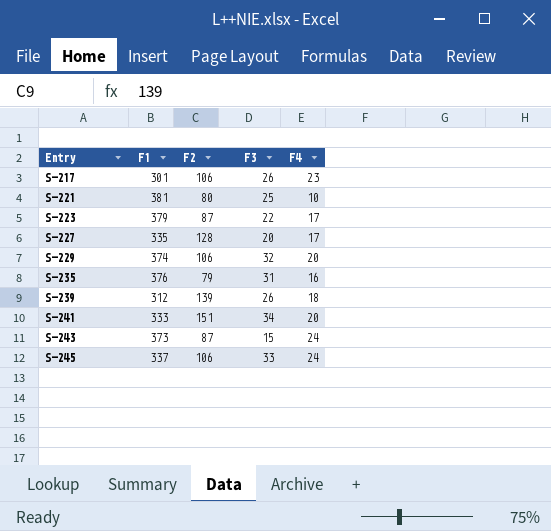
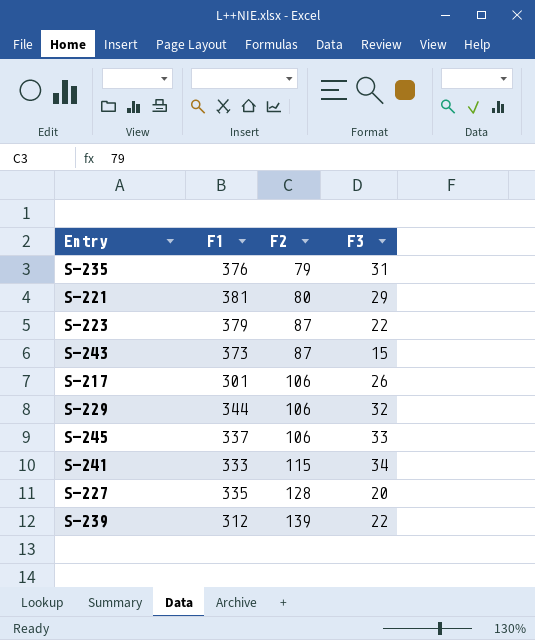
row order: Entry ascending -> F2 ascending
column F4 | position: 5 -> none
S-221 | F3: 25 -> 29
S-229 | F1: 374 -> 344
S-241 | F2: 151 -> 115
S-239 | F3: 26 -> 22

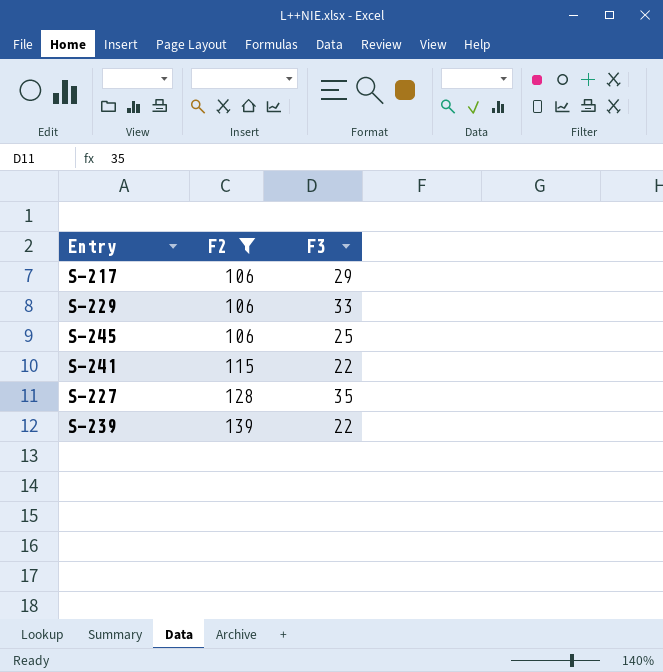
filter: none -> F2 >= 106
column F1 | position: 2 -> none
S-217 | F3: 26 -> 29
S-229 | F3: 32 -> 33
S-245 | F3: 33 -> 25
S-241 | F3: 34 -> 22
S-227 | F3: 20 -> 35

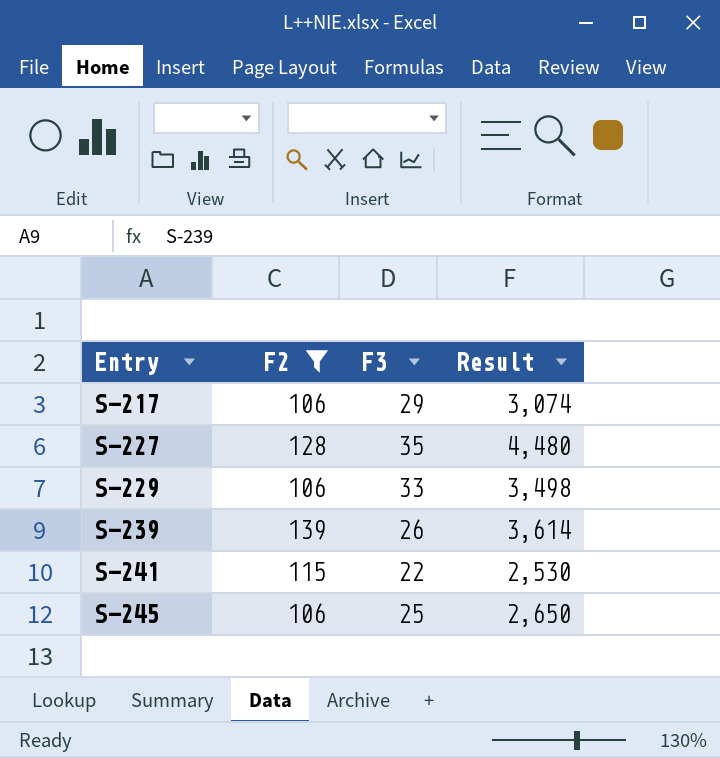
row order: F2 ascending -> Entry ascending
column Result | formula: none -> [F2] * [F3]
S-239 | F3: 22 -> 26

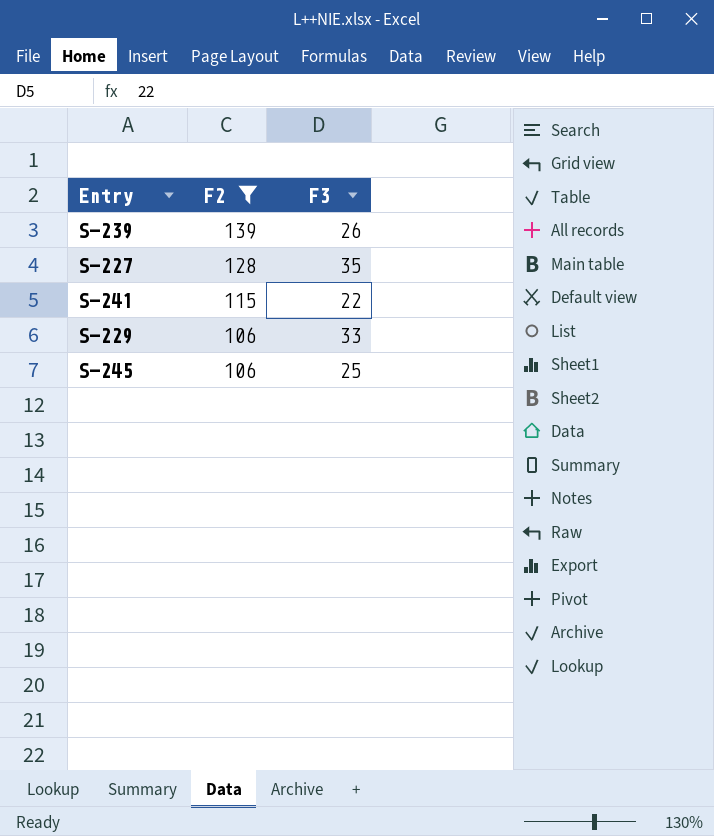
row order: Entry ascending -> F2 descending
column Result | formula: [F2] * [F3] -> none
row S-217: 106 | 29 | 3,074 -> none

